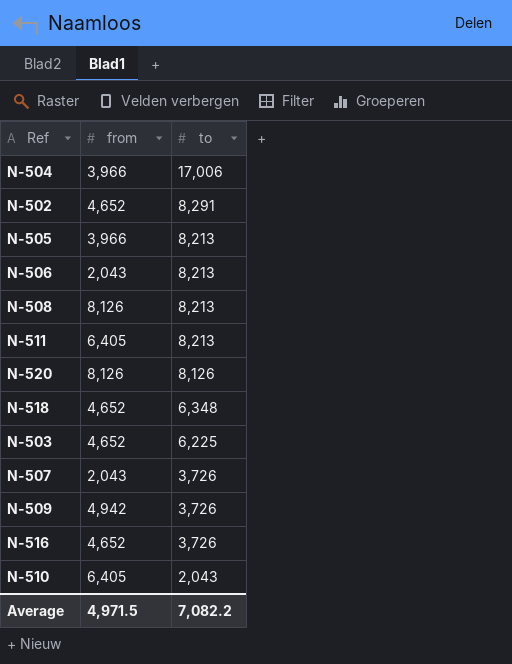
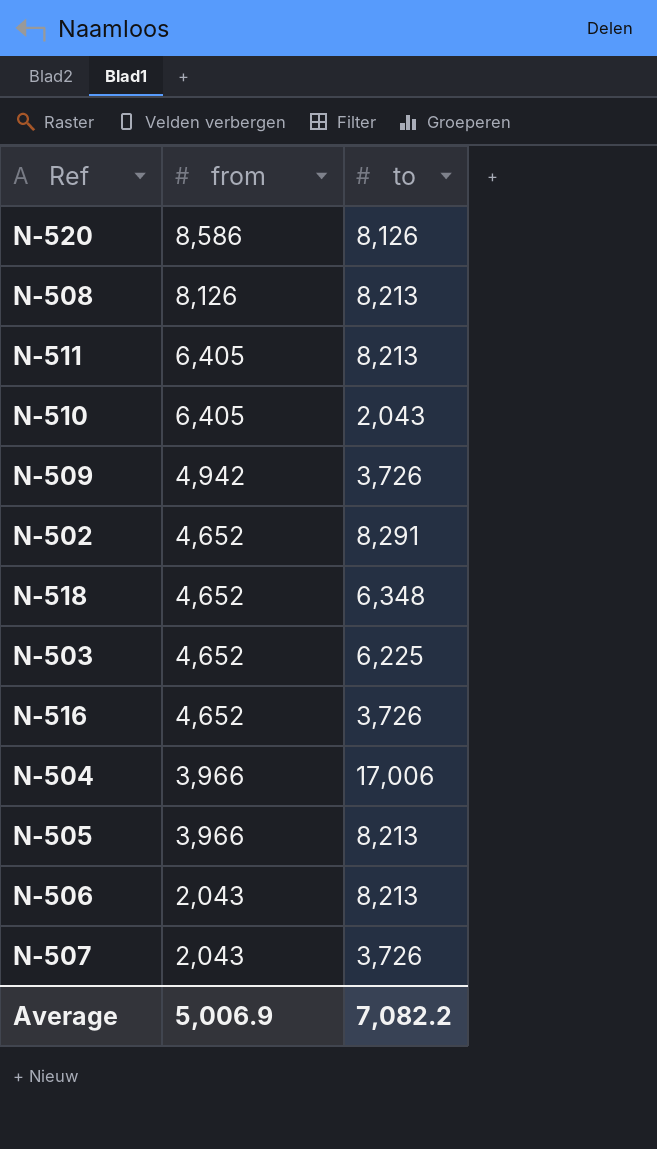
row order: to descending -> from descending
N-520 | from: 8,126 -> 8,586
Average | from: 4,971.5 -> 5,006.9

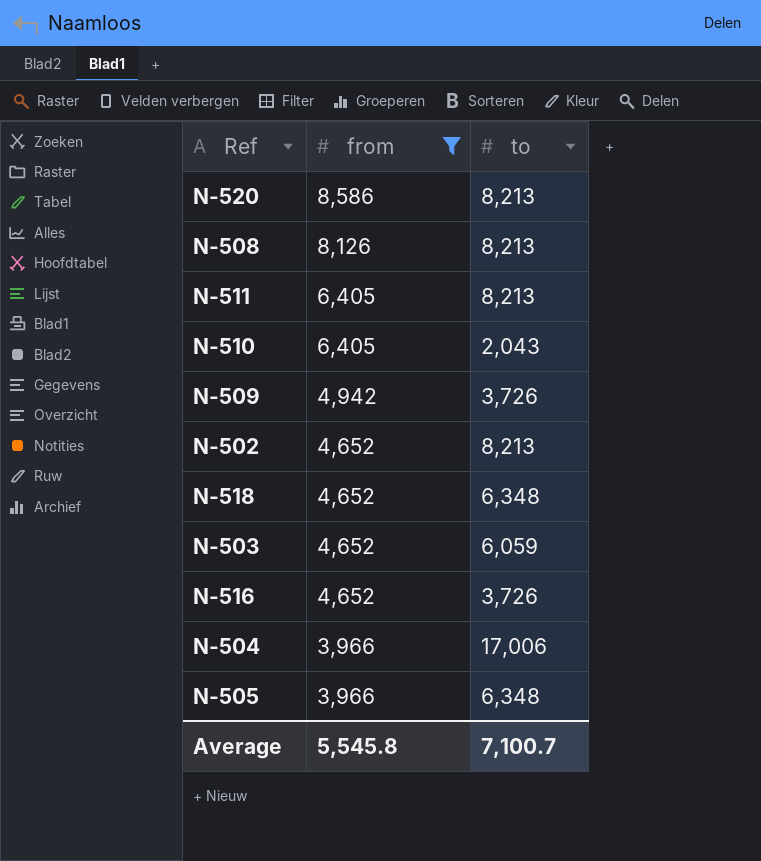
filter: none -> from != 2,043
N-520 | to: 8,126 -> 8,213
N-502 | to: 8,291 -> 8,213
N-503 | to: 6,225 -> 6,059
N-505 | to: 8,213 -> 6,348
Average | from: 5,006.9 -> 5,545.8
Average | to: 7,082.2 -> 7,100.7

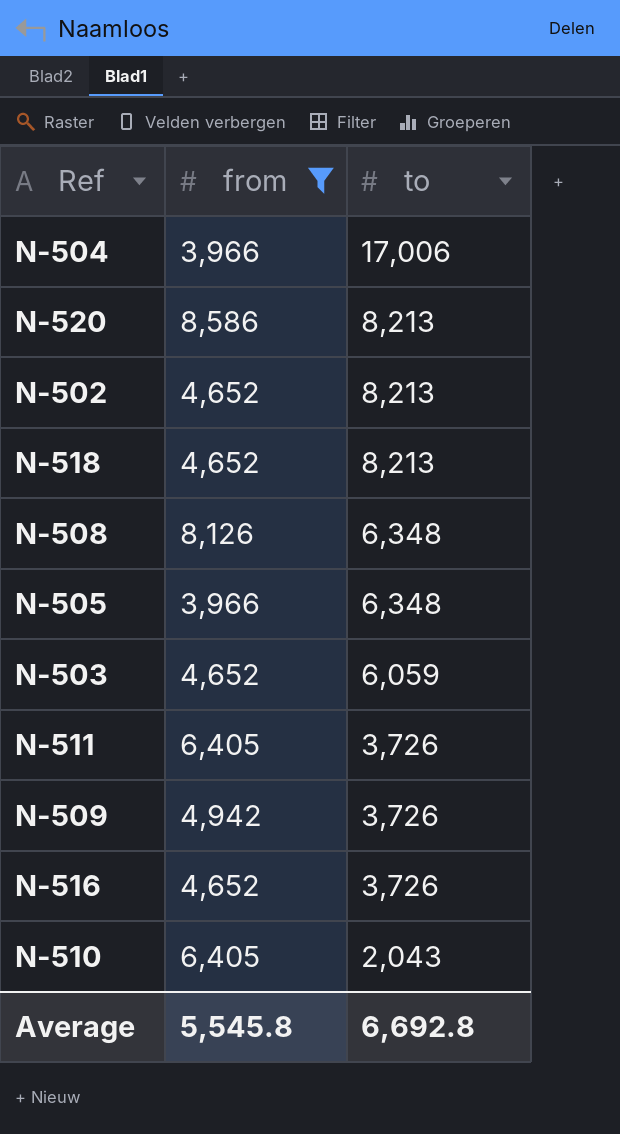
row order: from descending -> to descending
N-518 | to: 6,348 -> 8,213
N-508 | to: 8,213 -> 6,348
N-511 | to: 8,213 -> 3,726
Average | to: 7,100.7 -> 6,692.8

